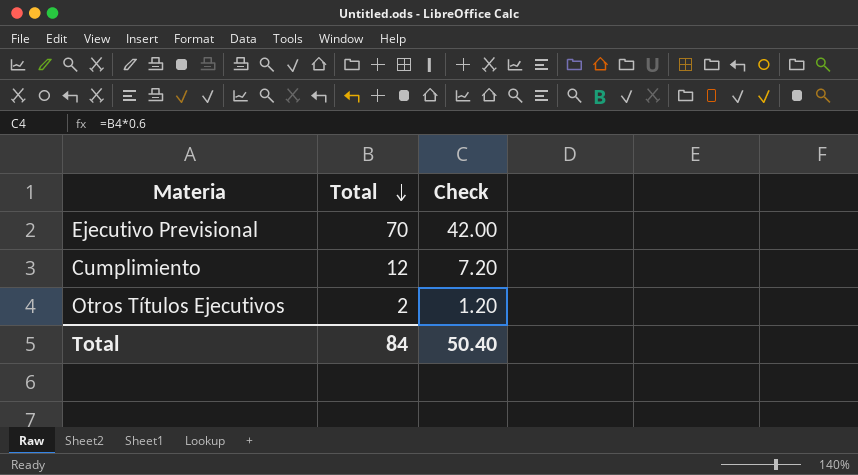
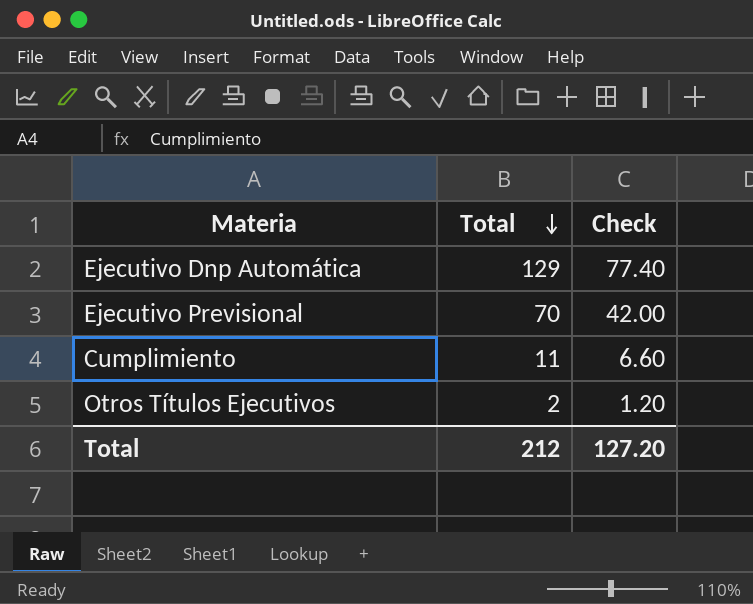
row Ejecutivo Dnp Automática: none -> 129 | 77.40
Cumplimiento | Total: 12 -> 11
Cumplimiento | Check: 7.20 -> 6.60
Total | Total: 84 -> 212
Total | Check: 50.40 -> 127.20

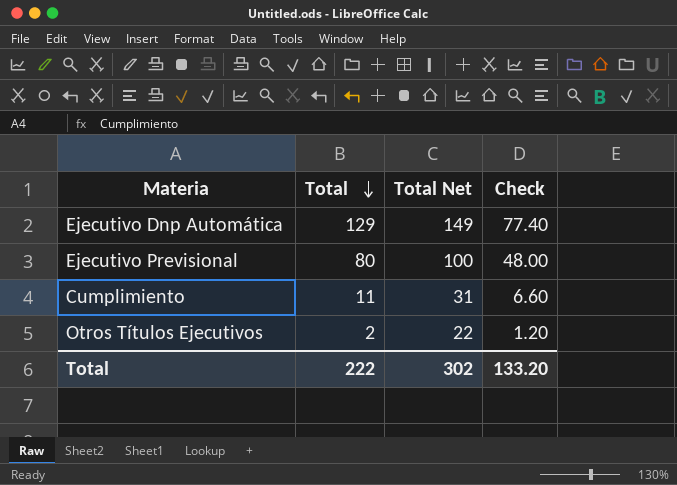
column Total Net | formula: none -> [Total] + 20
Ejecutivo Previsional | Total: 70 -> 80
Ejecutivo Previsional | Check: 42.00 -> 48.00
Total | Total: 212 -> 222
Total | Check: 127.20 -> 133.20

